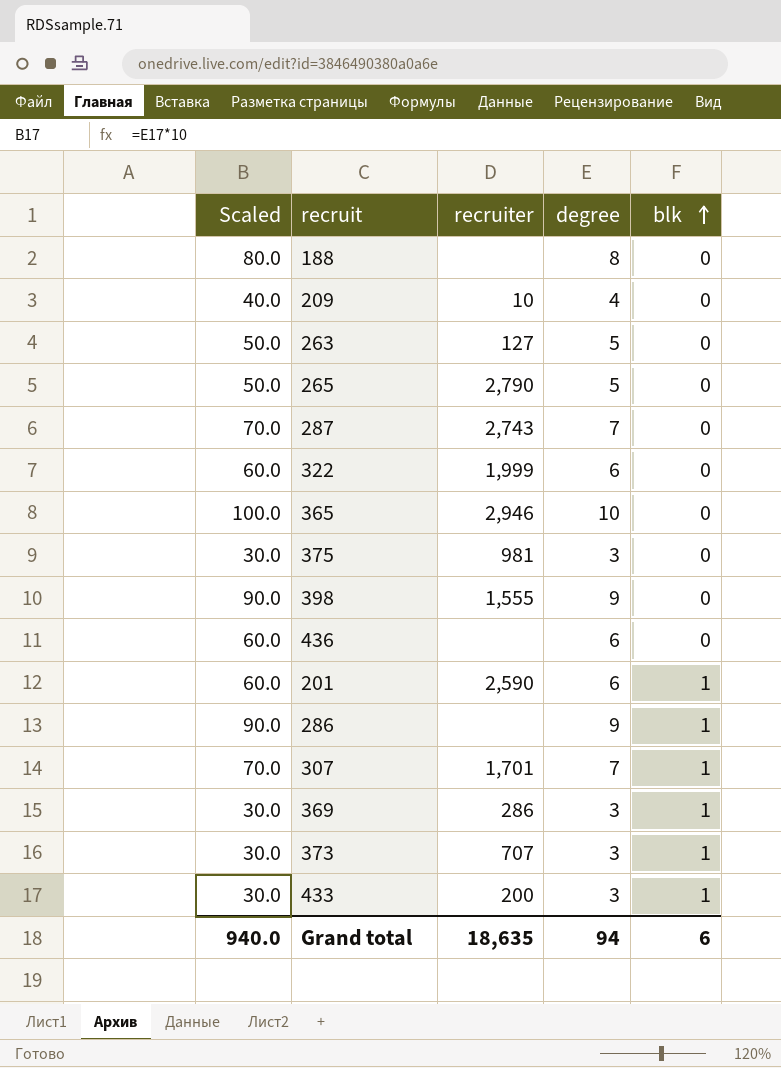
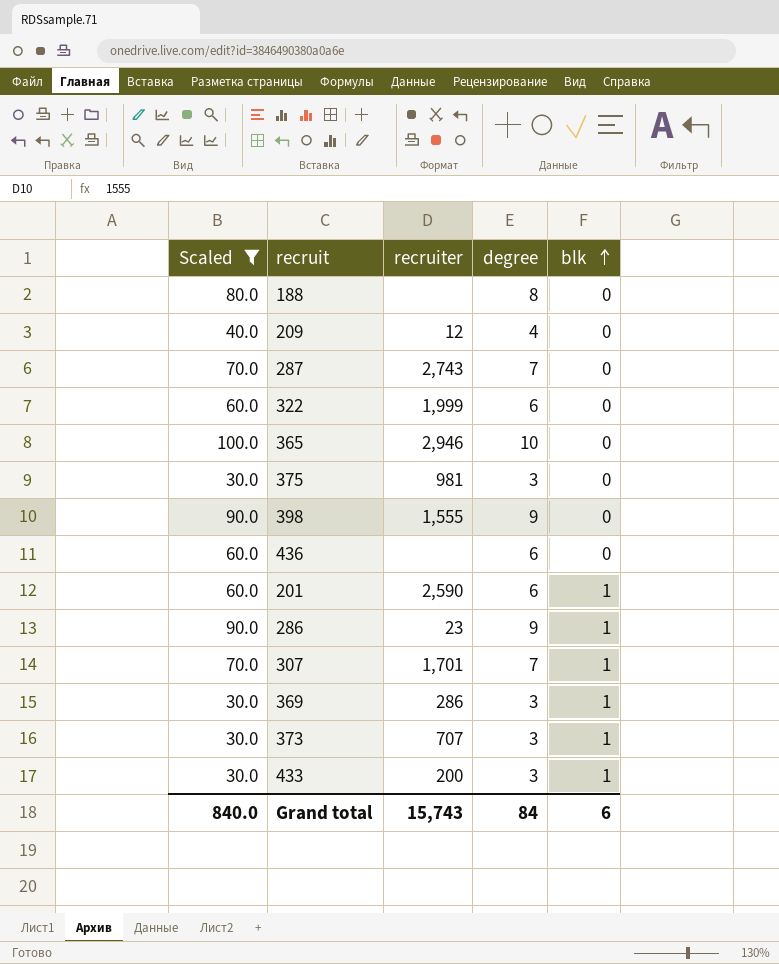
filter: none -> Scaled != 50.0
209 | recruiter: 10 -> 12
286 | recruiter: none -> 23
Grand total | Scaled: 940.0 -> 840.0
Grand total | recruiter: 18,635 -> 15,743
Grand total | degree: 94 -> 84

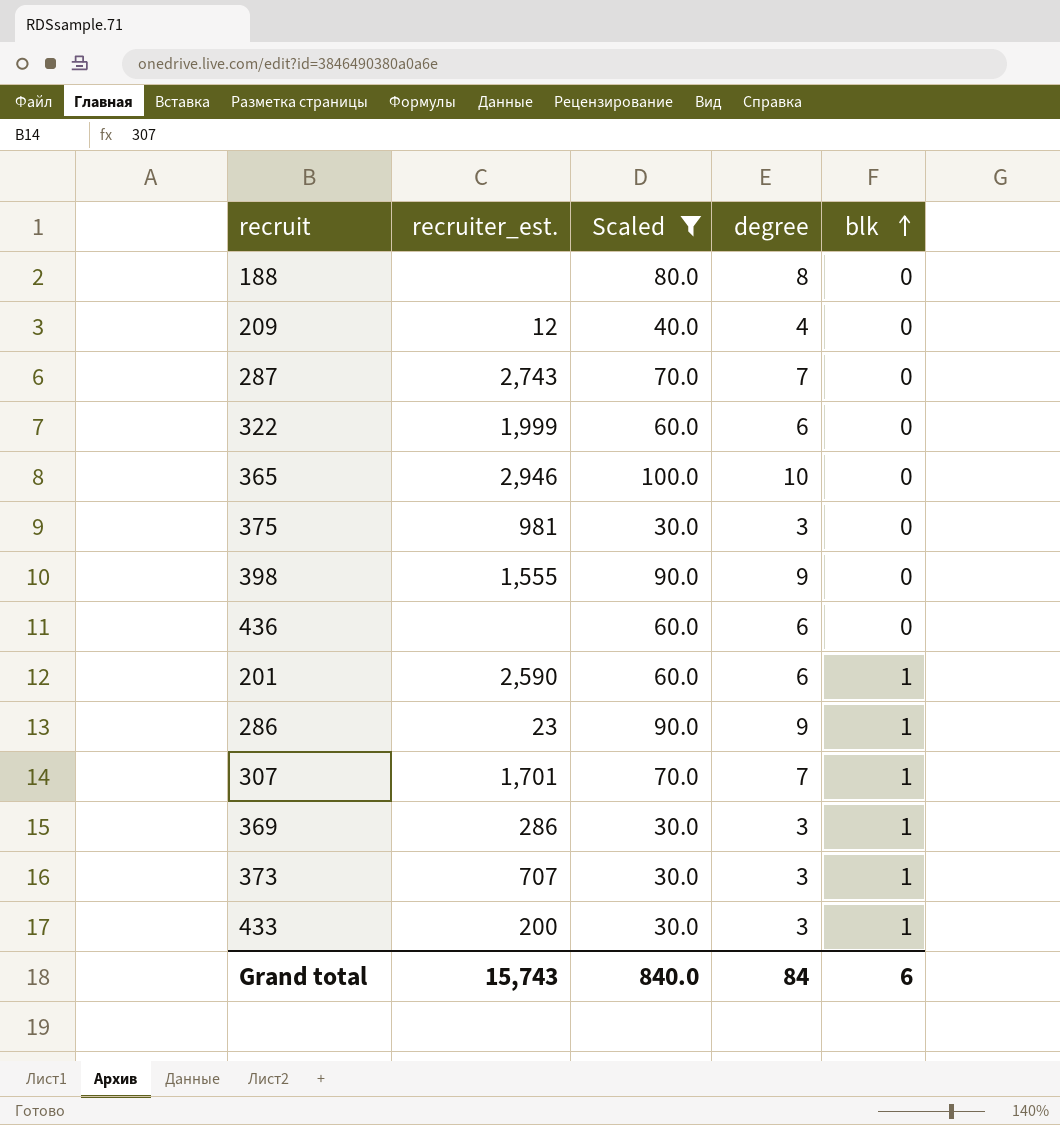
column name: recruiter -> recruiter_est.
column Scaled | position: 1 -> 3

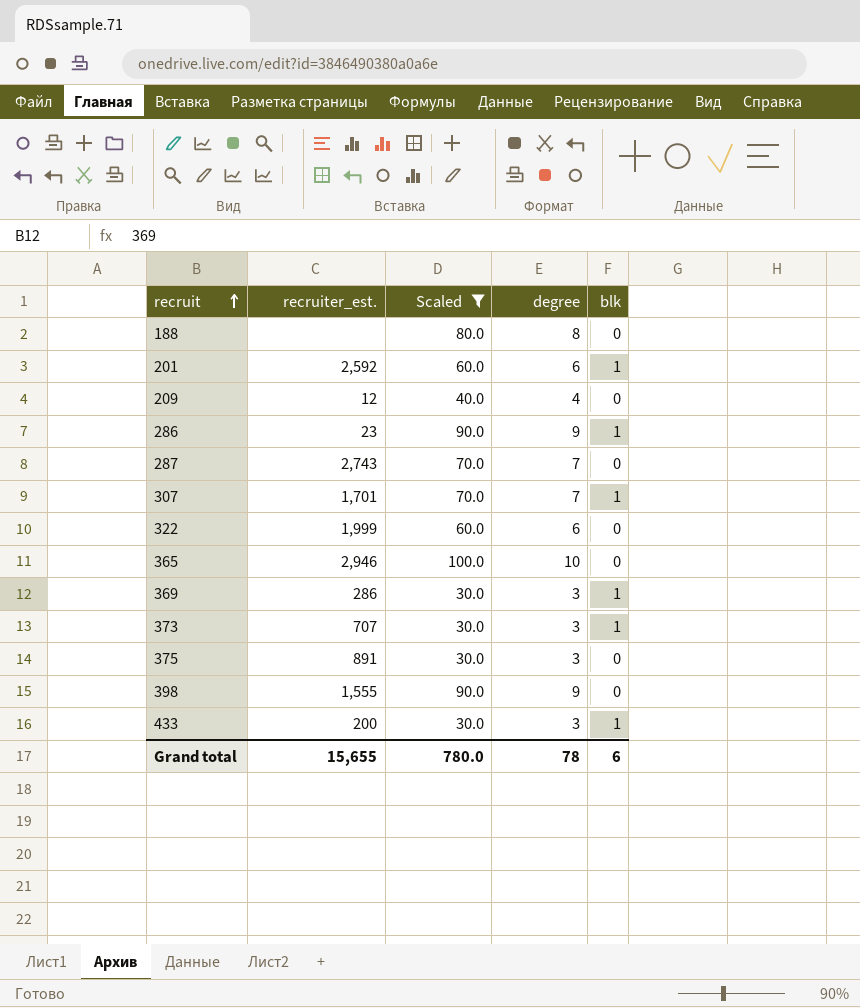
row order: blk ascending -> recruit ascending
row 436: none | 60.0 | 6 | 0 -> none
201 | recruiter_est.: 2,590 -> 2,592
375 | recruiter_est.: 981 -> 891
Grand total | recruiter_est.: 15,743 -> 15,655
Grand total | Scaled: 840.0 -> 780.0
Grand total | degree: 84 -> 78

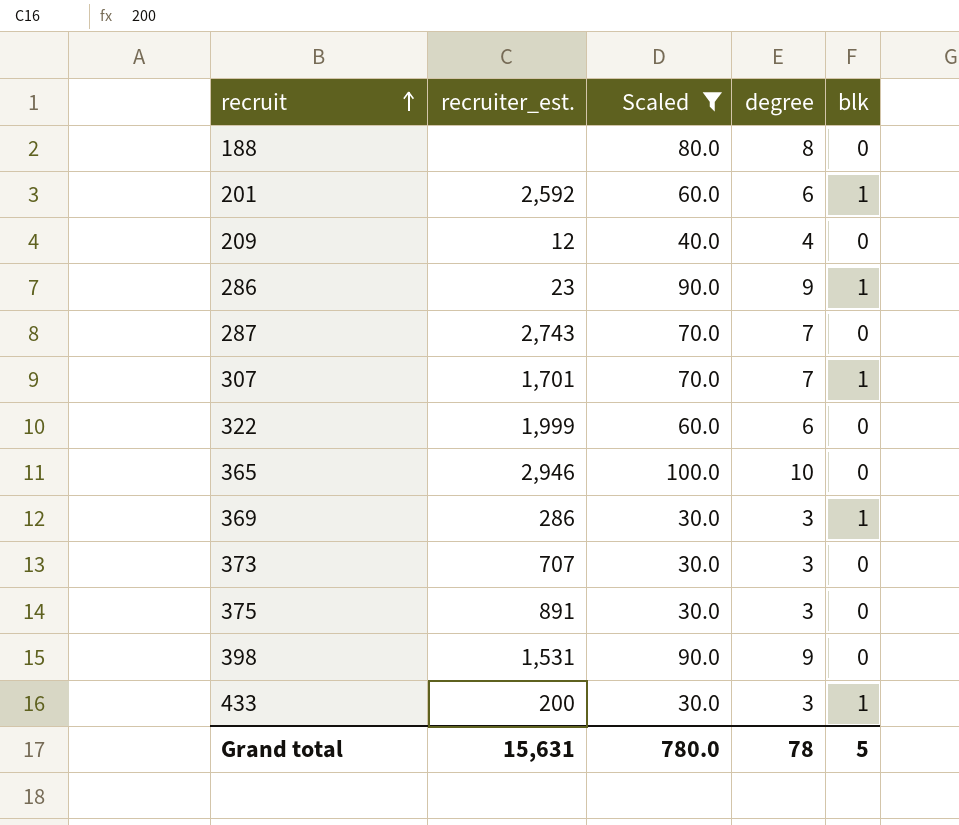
373 | blk: 1 -> 0
398 | recruiter_est.: 1,555 -> 1,531
Grand total | recruiter_est.: 15,655 -> 15,631
Grand total | blk: 6 -> 5

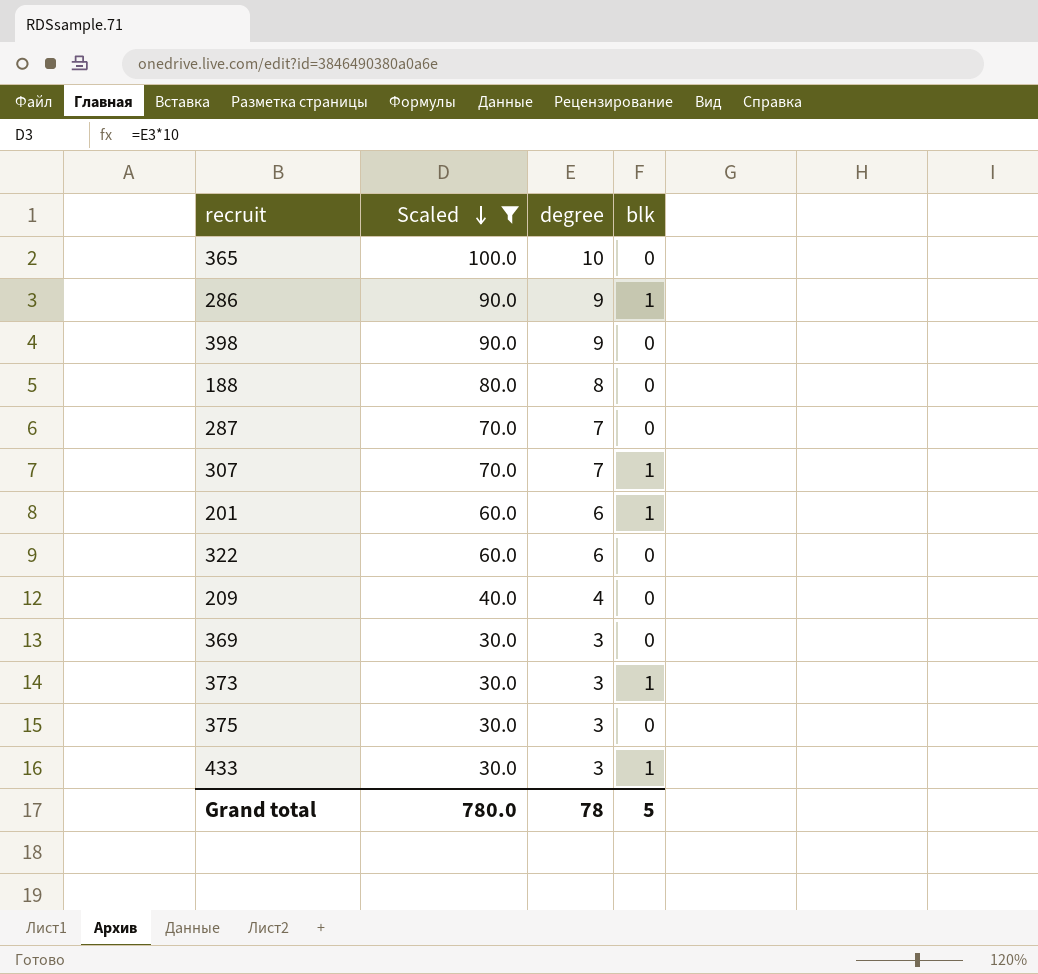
row order: recruit ascending -> Scaled descending
column recruiter_est. | position: 2 -> none
369 | blk: 1 -> 0
373 | blk: 0 -> 1

